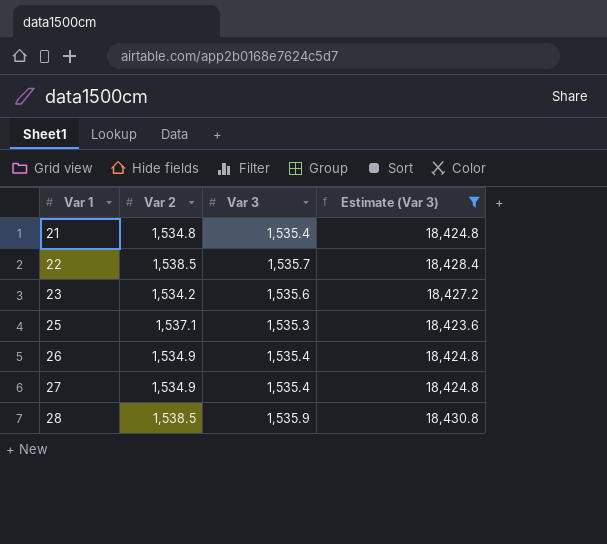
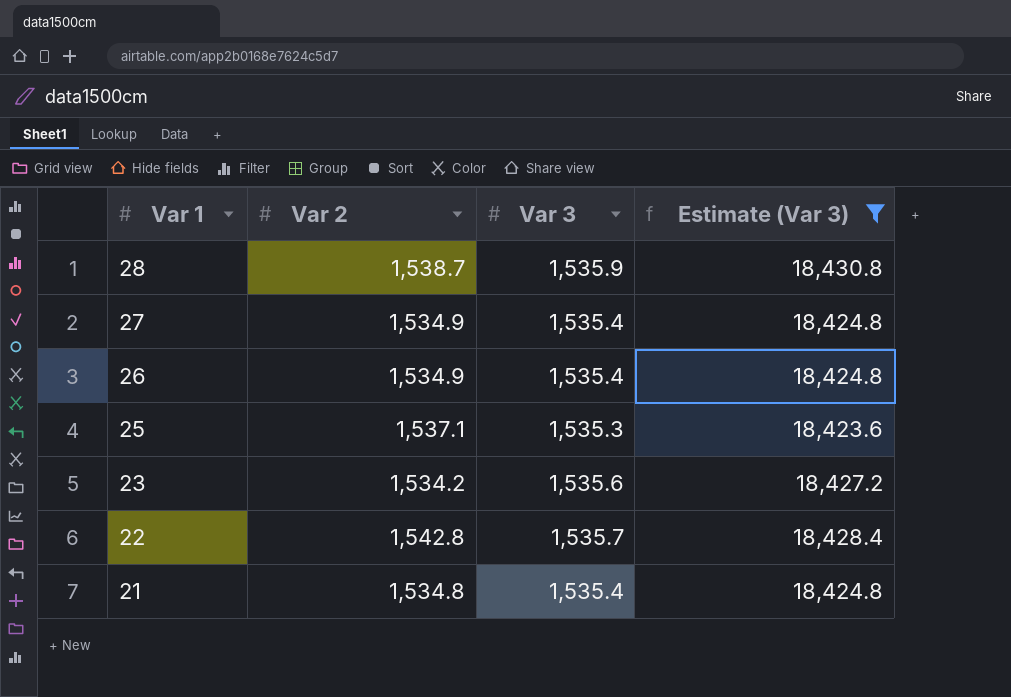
row order: Var 1 ascending -> Var 1 descending
28 | Var 2: 1,538.5 -> 1,538.7
22 | Var 2: 1,538.5 -> 1,542.8

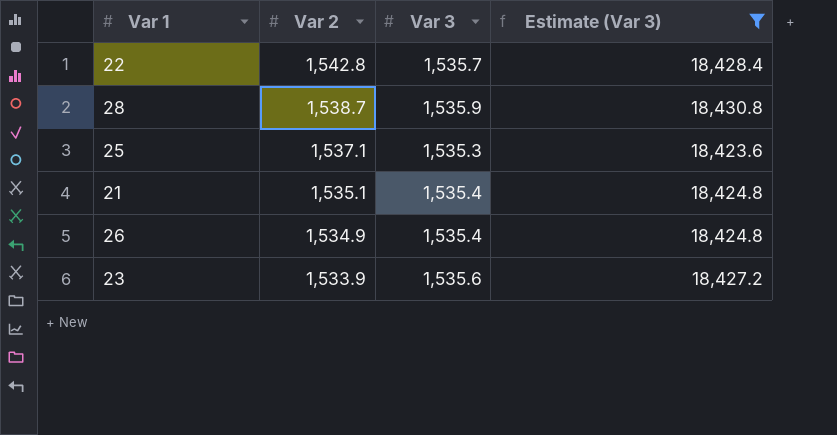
row order: Var 1 descending -> Var 2 descending
row 27: 1,534.9 | 1,535.4 | 18,424.8 -> none
21 | Var 2: 1,534.8 -> 1,535.1
23 | Var 2: 1,534.2 -> 1,533.9

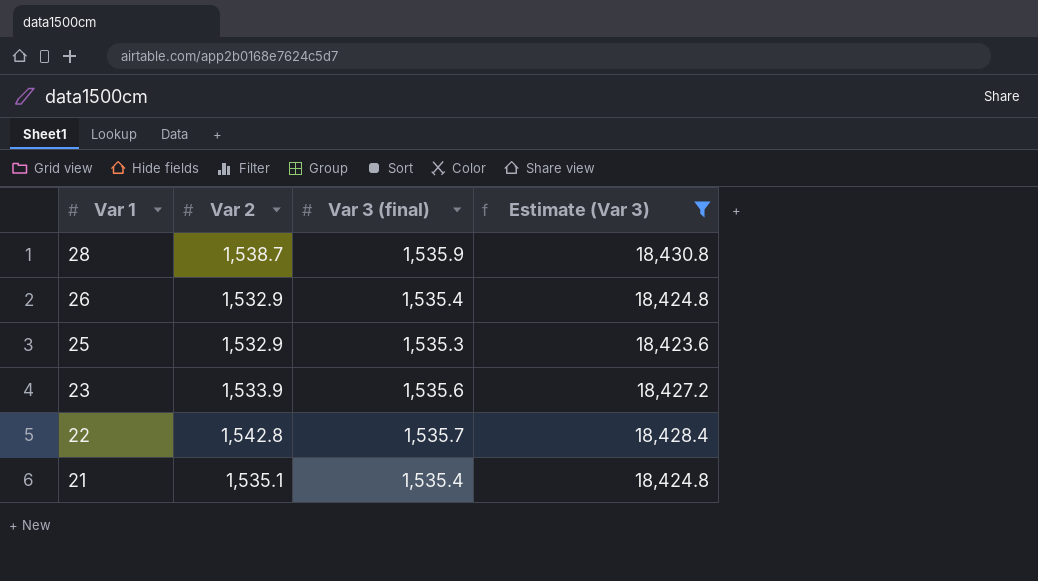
row order: Var 2 descending -> Var 1 descending
column name: Var 3 -> Var 3 (final)
26 | Var 2: 1,534.9 -> 1,532.9
25 | Var 2: 1,537.1 -> 1,532.9

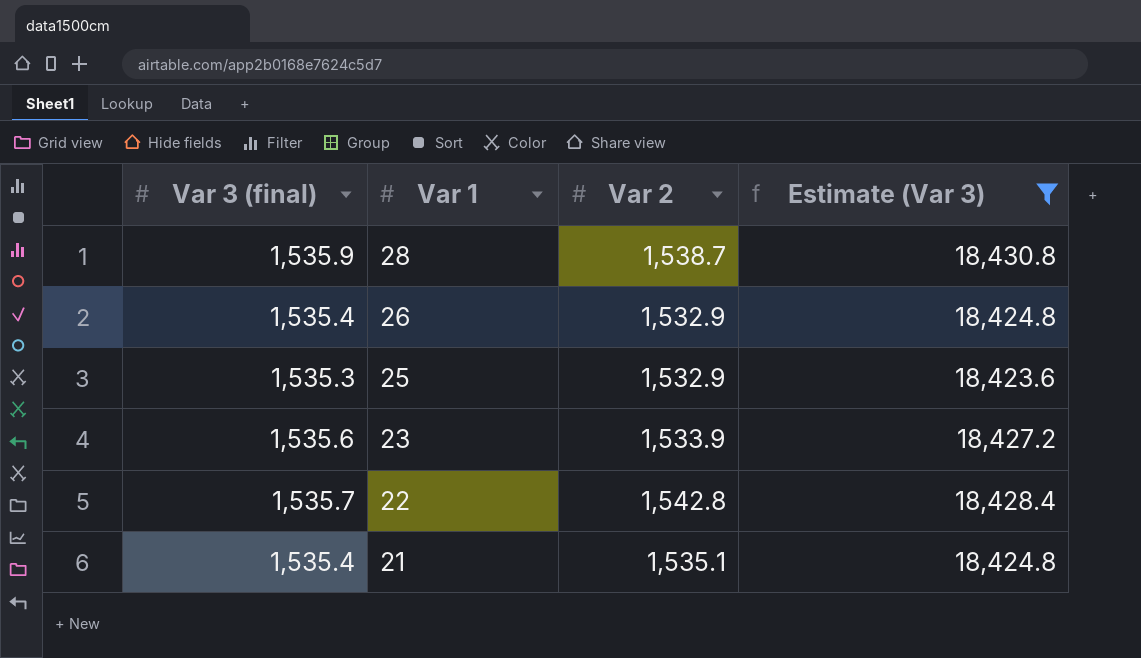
column Var 3 (final) | position: 3 -> 1

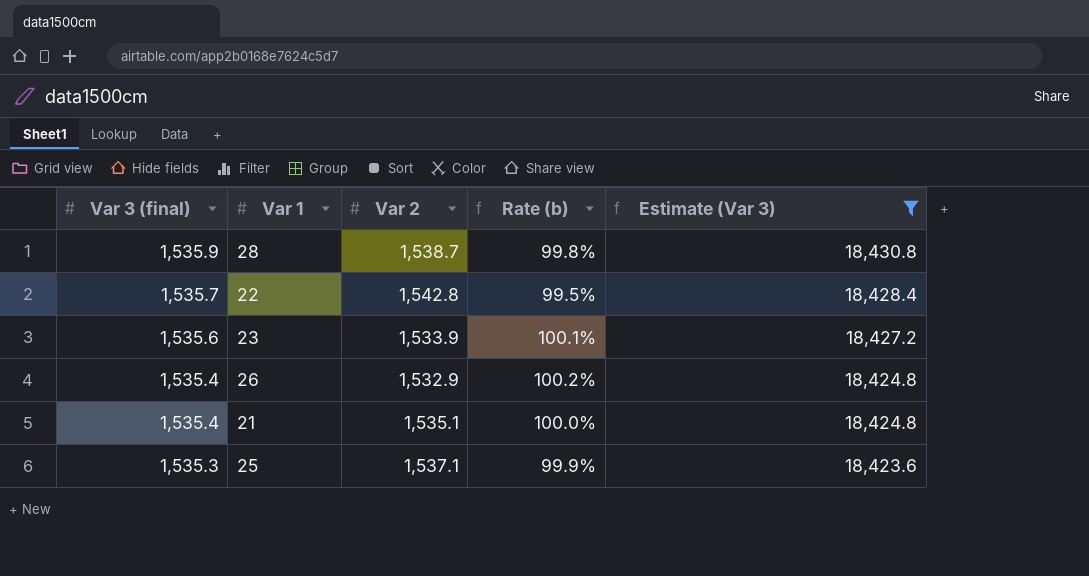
row order: Var 1 descending -> Var 3 (final) descending
column Rate (b) | formula: none -> [Var 3 (final)] / [Var 2]
25 | Var 2: 1,532.9 -> 1,537.1

